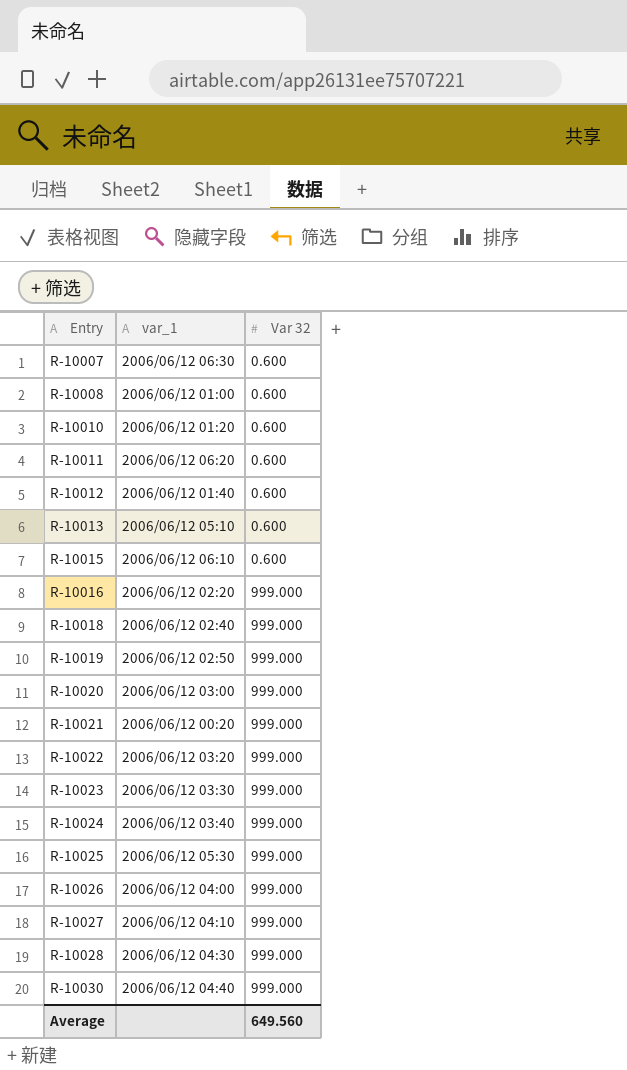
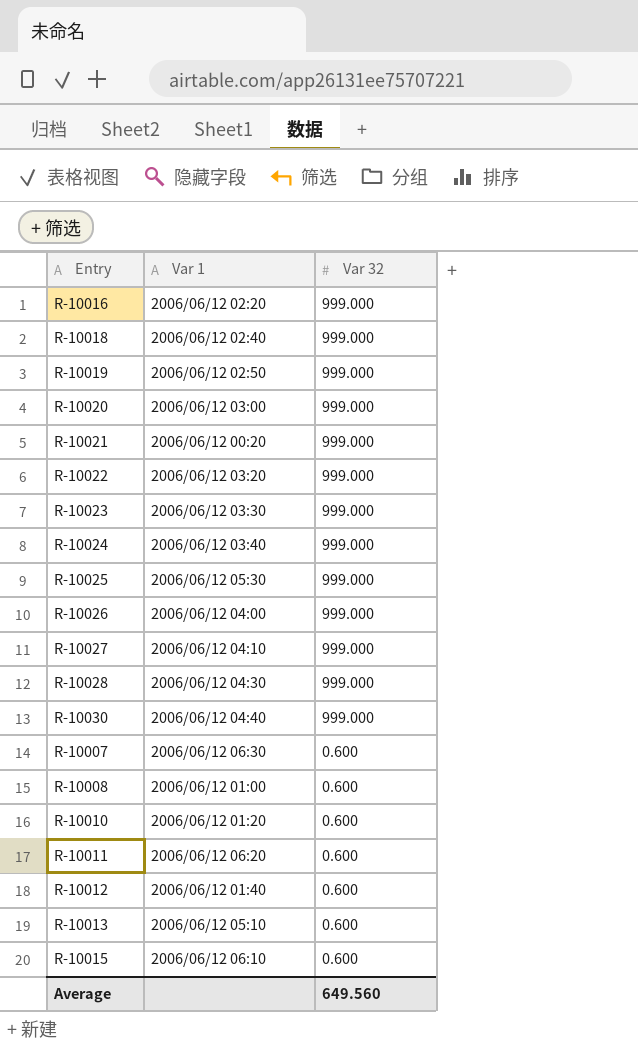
row order: Entry ascending -> Var 32 descending
column name: var_1 -> Var 1

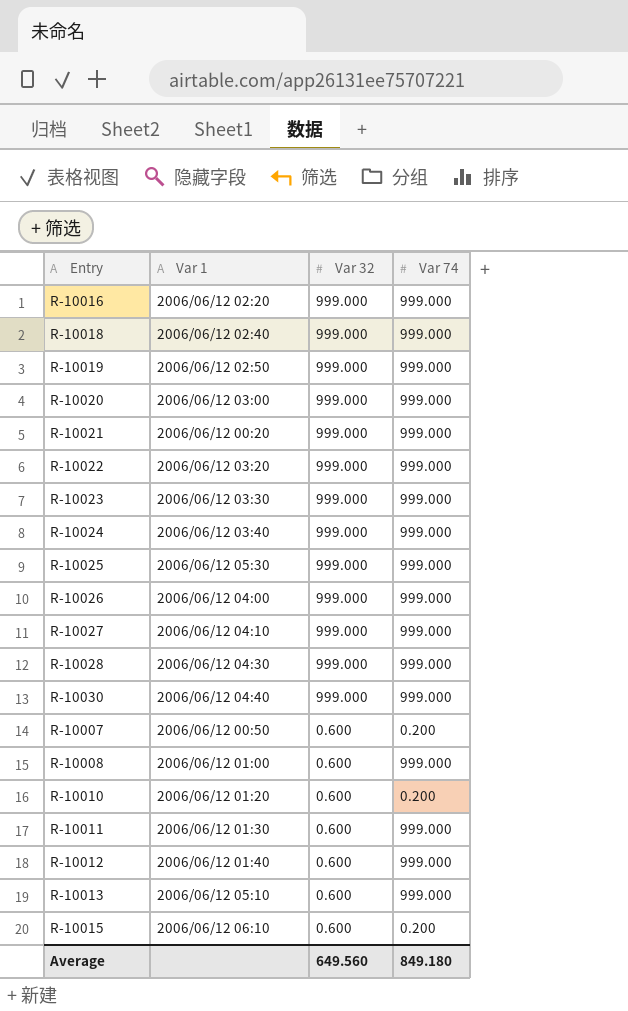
column Var 74 | position: none -> 4
R-10007 | Var 1: 2006/06/12 06:30 -> 2006/06/12 00:50
R-10011 | Var 1: 2006/06/12 06:20 -> 2006/06/12 01:30

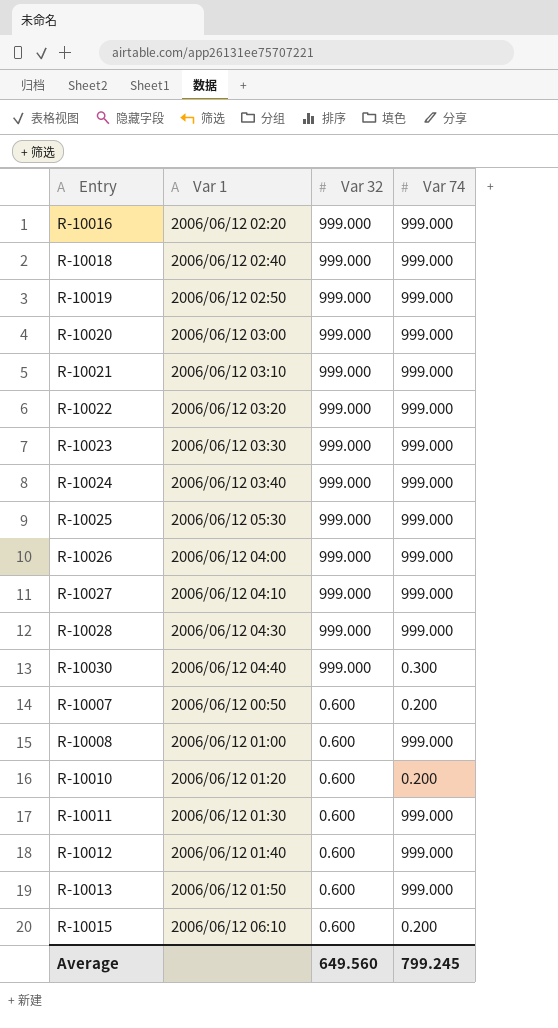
R-10021 | Var 1: 2006/06/12 00:20 -> 2006/06/12 03:10
R-10030 | Var 74: 999.000 -> 0.300
R-10013 | Var 1: 2006/06/12 05:10 -> 2006/06/12 01:50
Average | Var 74: 849.180 -> 799.245

